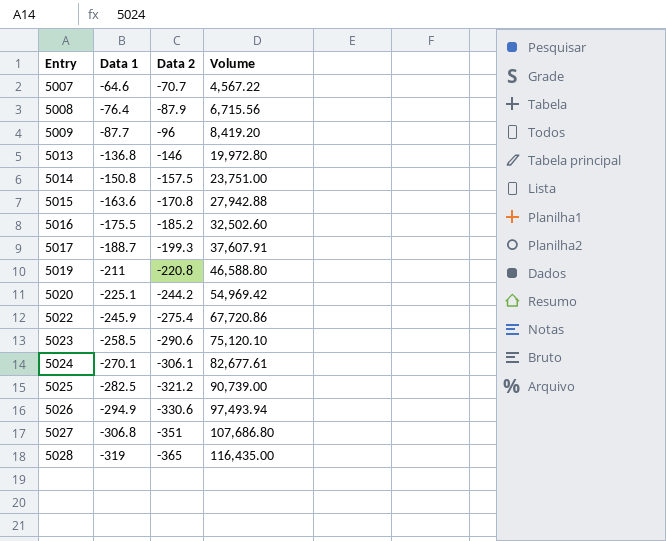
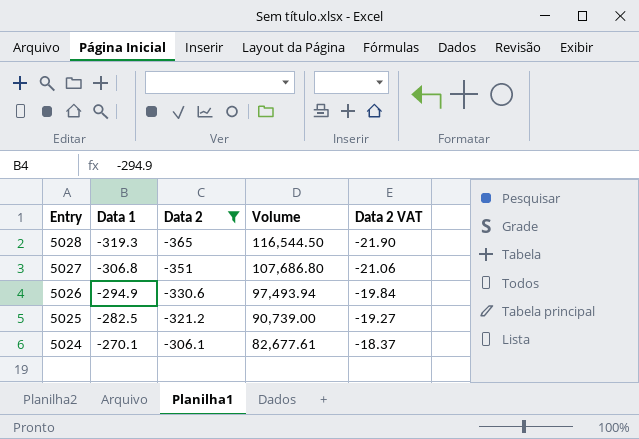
filter: none -> Data 2 <= -306.1
row order: Entry ascending -> Entry descending
column Data 2 VAT | formula: none -> [Data 2] * 0.06
5028 | Data 1: -319 -> -319.3
5028 | Volume: 116,435.00 -> 116,544.50

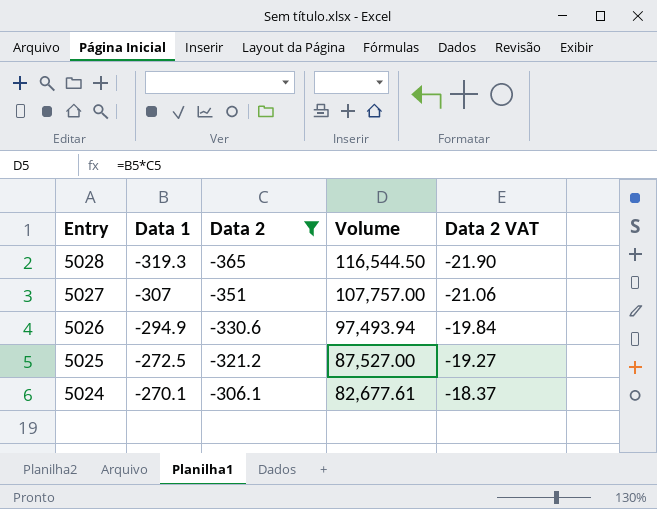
5027 | Data 1: -306.8 -> -307
5027 | Volume: 107,686.80 -> 107,757.00
5025 | Data 1: -282.5 -> -272.5
5025 | Volume: 90,739.00 -> 87,527.00

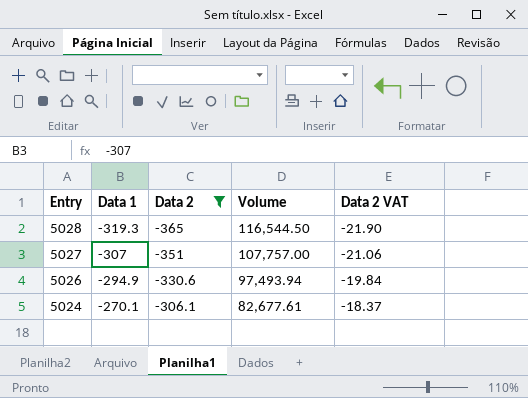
row 5025: -272.5 | -321.2 | 87,527.00 | -19.27 -> none

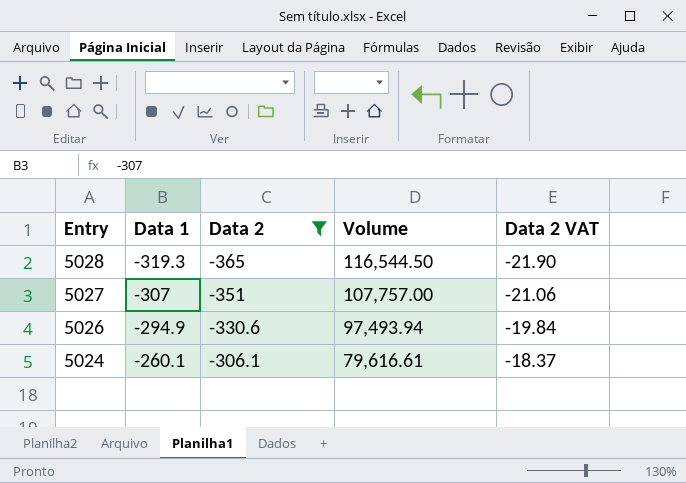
5024 | Data 1: -270.1 -> -260.1
5024 | Volume: 82,677.61 -> 79,616.61

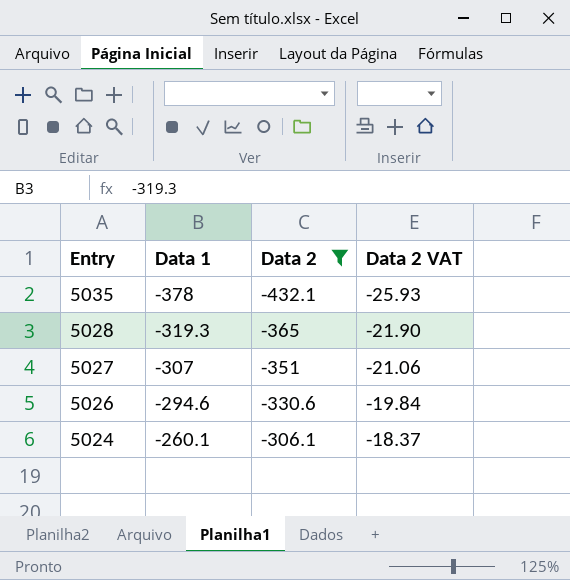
column Volume | formula: [Data 1] * [Data 2] -> none
row 5035: none -> -378 | -432.1 | -25.93
5026 | Data 1: -294.9 -> -294.6

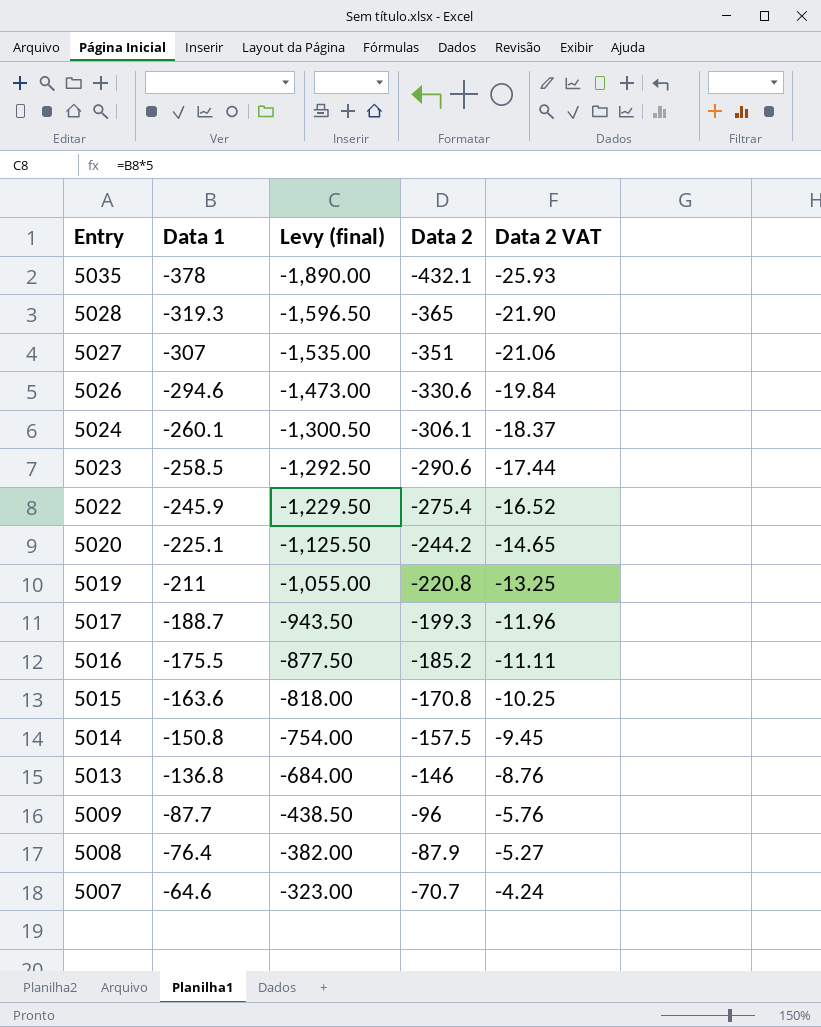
filter: Data 2 <= -306.1 -> none
column Levy (final) | formula: none -> [Data 1] * 5

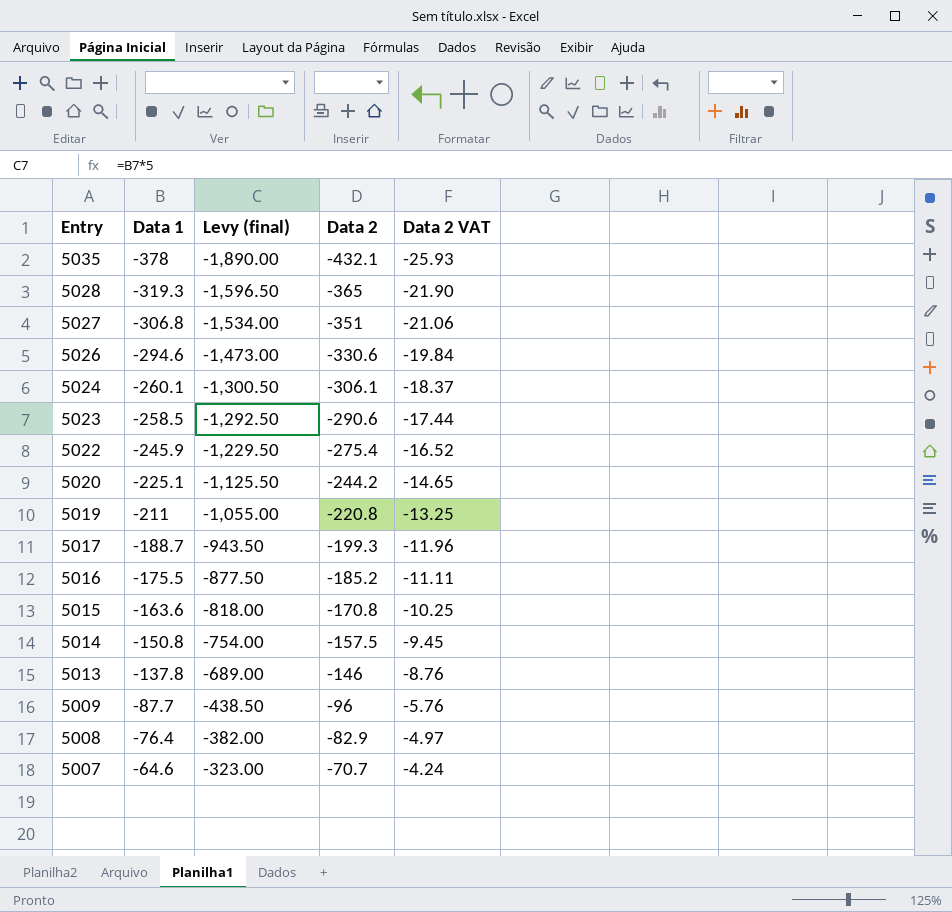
5027 | Data 1: -307 -> -306.8
5027 | Levy (final): -1,535.00 -> -1,534.00
5013 | Data 1: -136.8 -> -137.8
5013 | Levy (final): -684.00 -> -689.00
5008 | Data 2: -87.9 -> -82.9
5008 | Data 2 VAT: -5.27 -> -4.97

